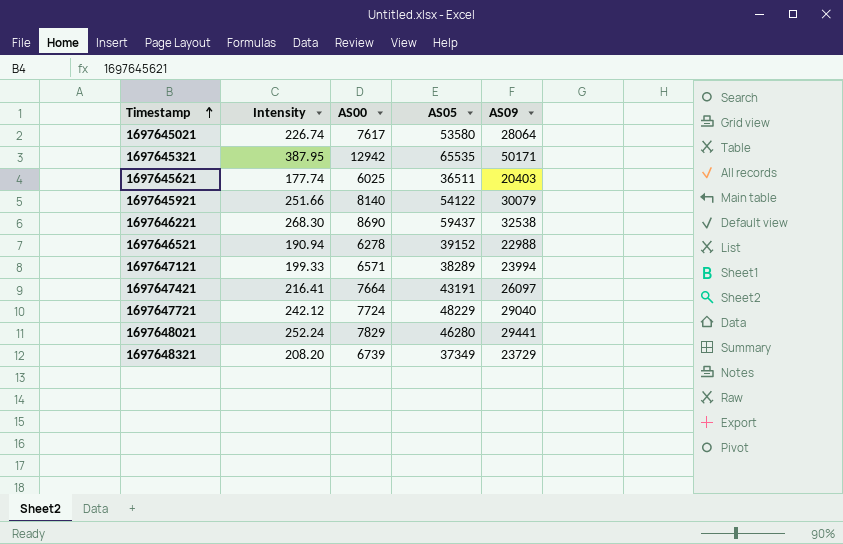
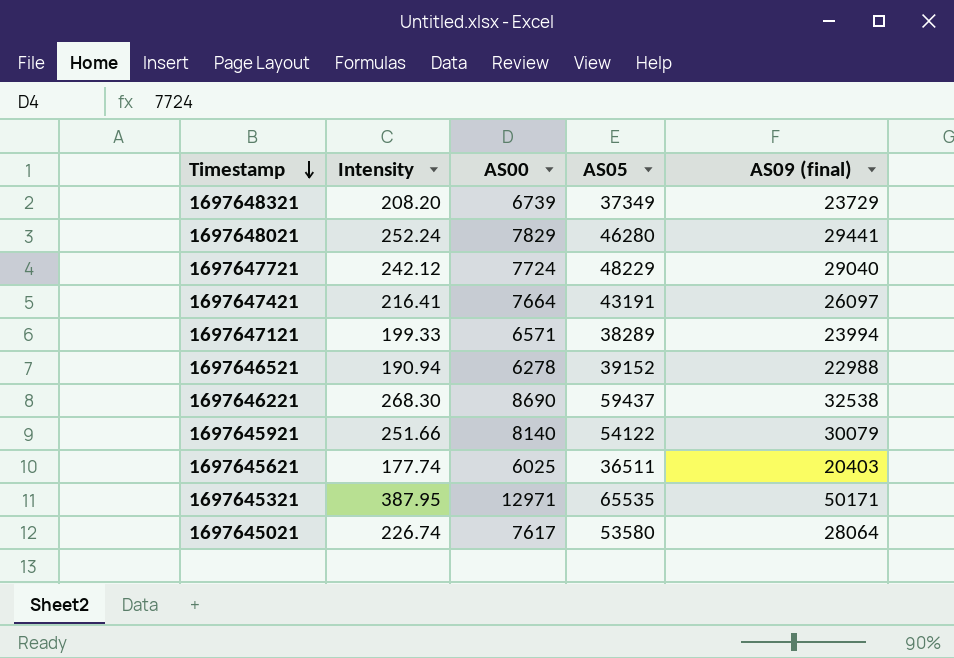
row order: Timestamp ascending -> Timestamp descending
column name: AS09 -> AS09 (final)
1697645321 | AS00: 12942 -> 12971

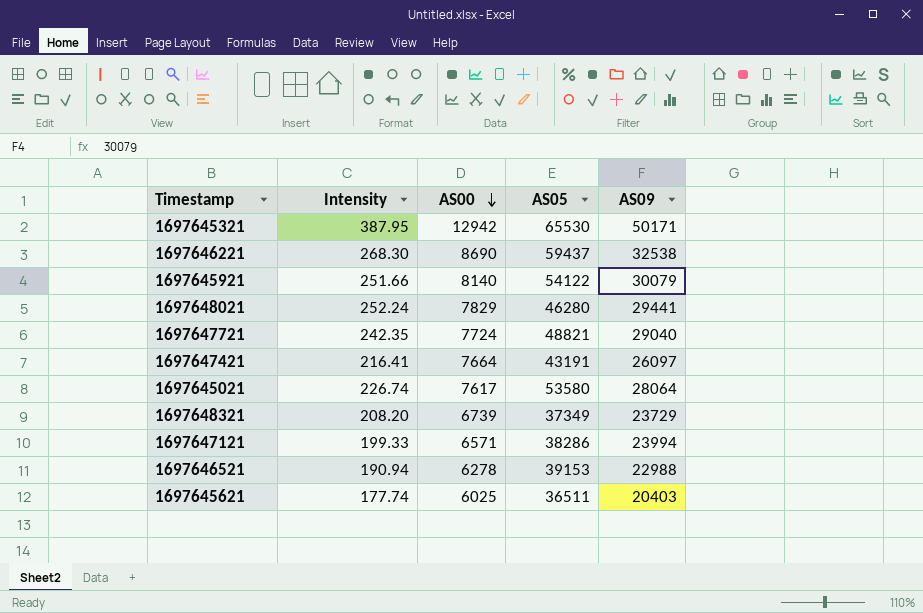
row order: Timestamp descending -> AS00 descending
column name: AS09 (final) -> AS09
1697645321 | AS00: 12971 -> 12942
1697645321 | AS05: 65535 -> 65530
1697647721 | Intensity: 242.12 -> 242.35
1697647721 | AS05: 48229 -> 48821
1697647121 | AS05: 38289 -> 38286
1697646521 | AS05: 39152 -> 39153

